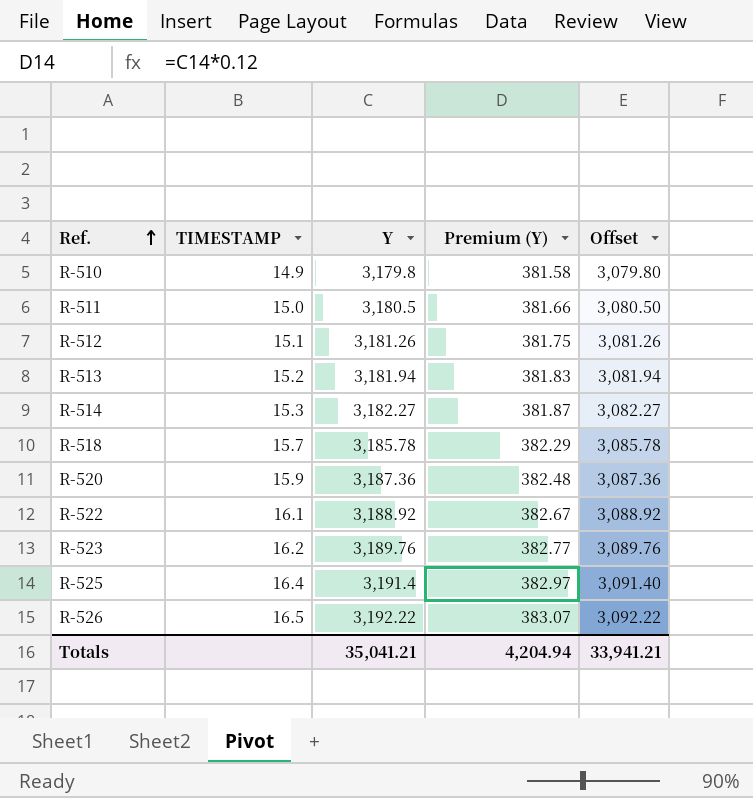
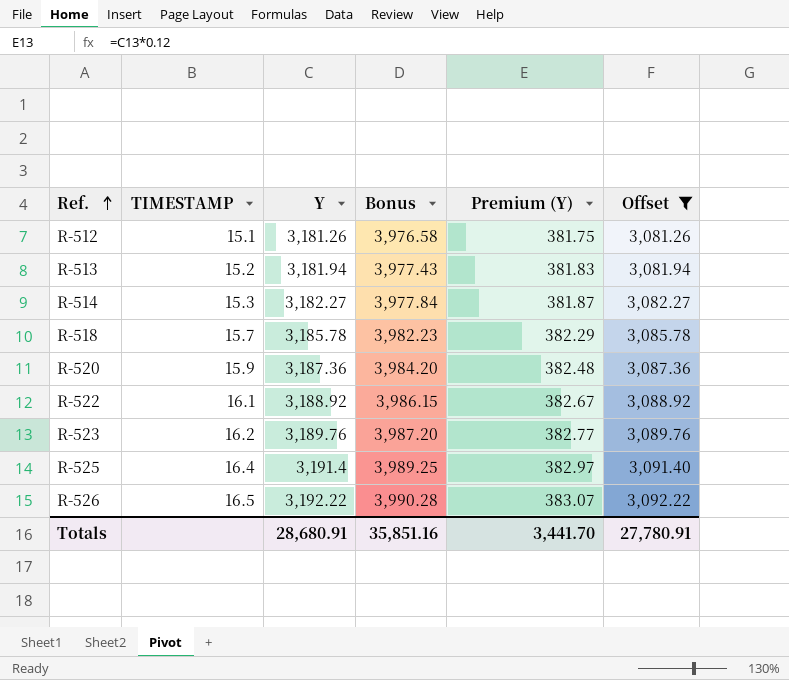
filter: none -> Offset >= 3,081.26
column Bonus | formula: none -> [Y] * 1.25
Totals | Y: 35,041.21 -> 28,680.91
Totals | Premium (Y): 4,204.94 -> 3,441.70
Totals | Offset: 33,941.21 -> 27,780.91

